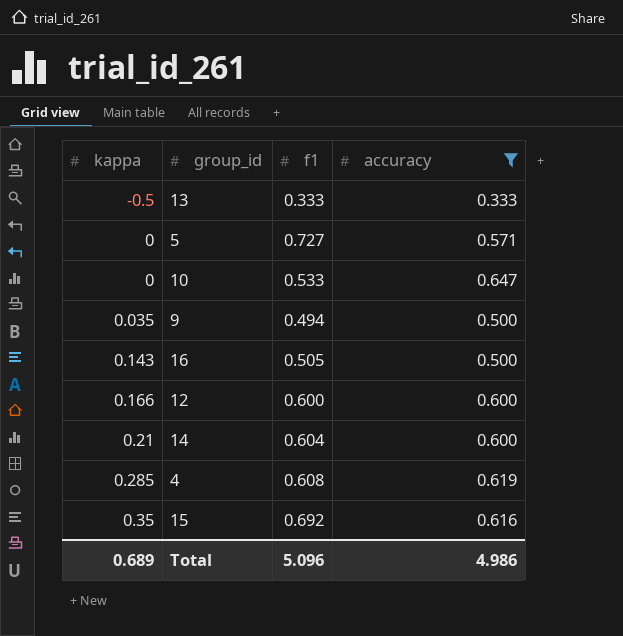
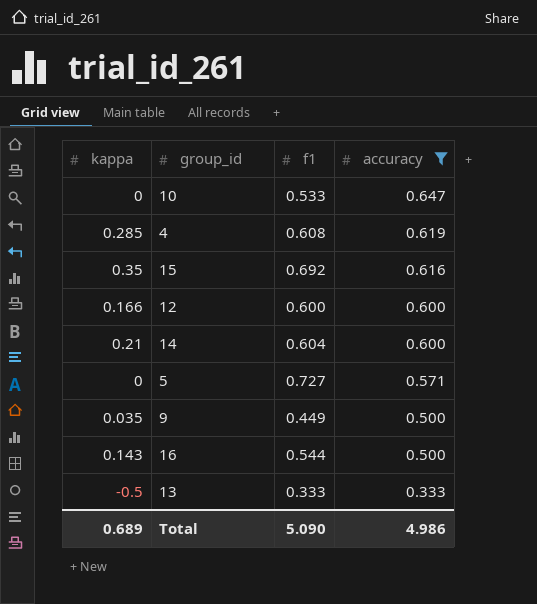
row order: kappa ascending -> accuracy descending
9 | f1: 0.494 -> 0.449
16 | f1: 0.505 -> 0.544
Total | f1: 5.096 -> 5.090

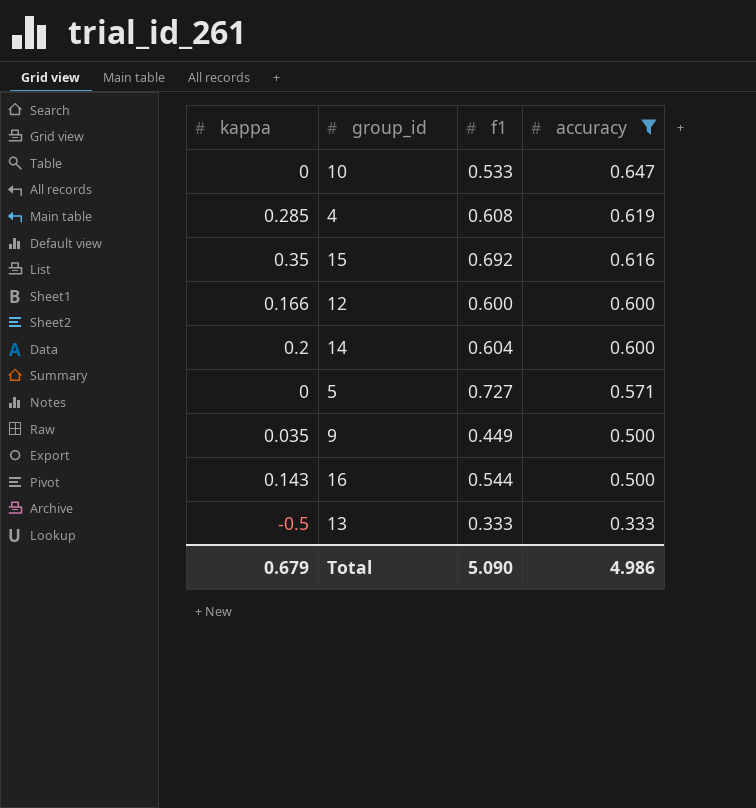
14 | kappa: 0.21 -> 0.2
Total | kappa: 0.689 -> 0.679

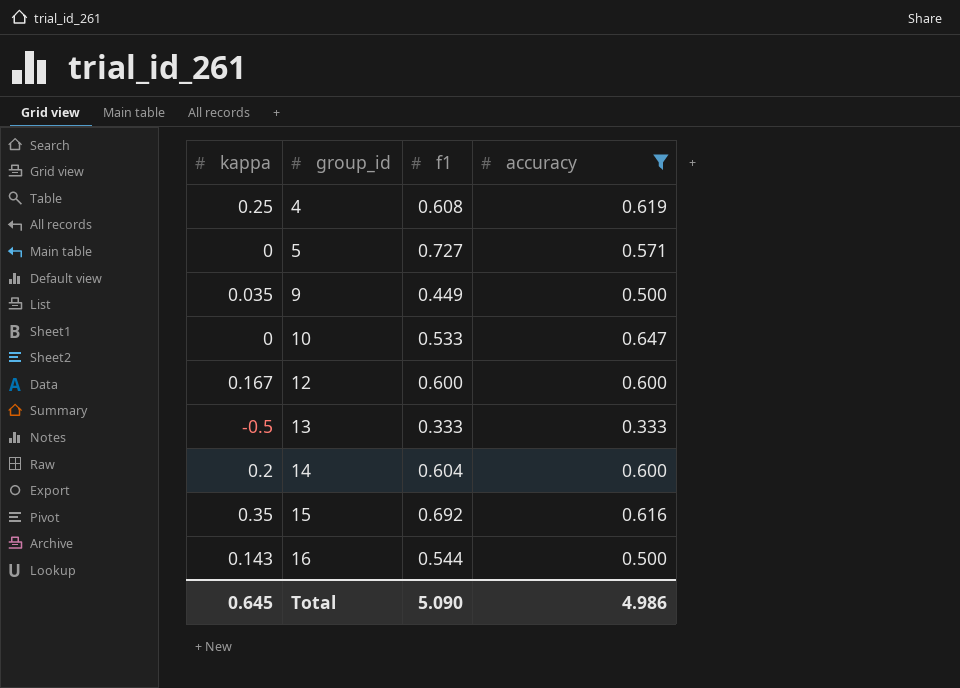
row order: accuracy descending -> group_id ascending
4 | kappa: 0.285 -> 0.25
12 | kappa: 0.166 -> 0.167
Total | kappa: 0.679 -> 0.645

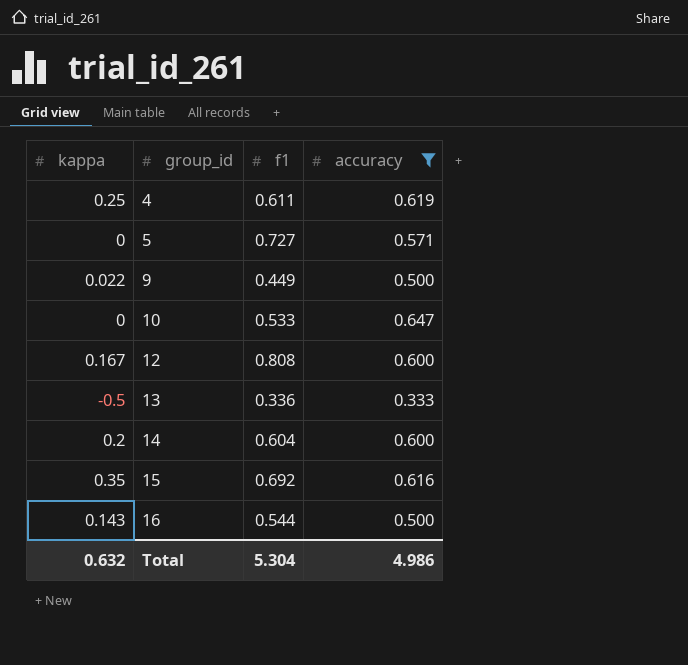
4 | f1: 0.608 -> 0.611
9 | kappa: 0.035 -> 0.022
12 | f1: 0.600 -> 0.808
13 | f1: 0.333 -> 0.336
Total | kappa: 0.645 -> 0.632
Total | f1: 5.090 -> 5.304

